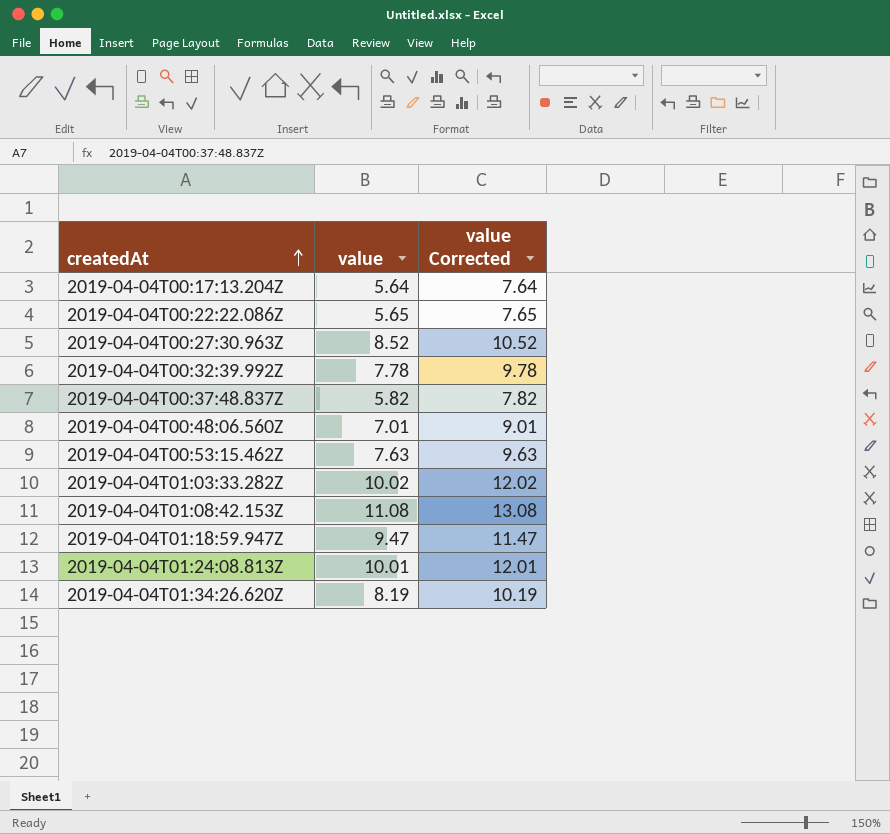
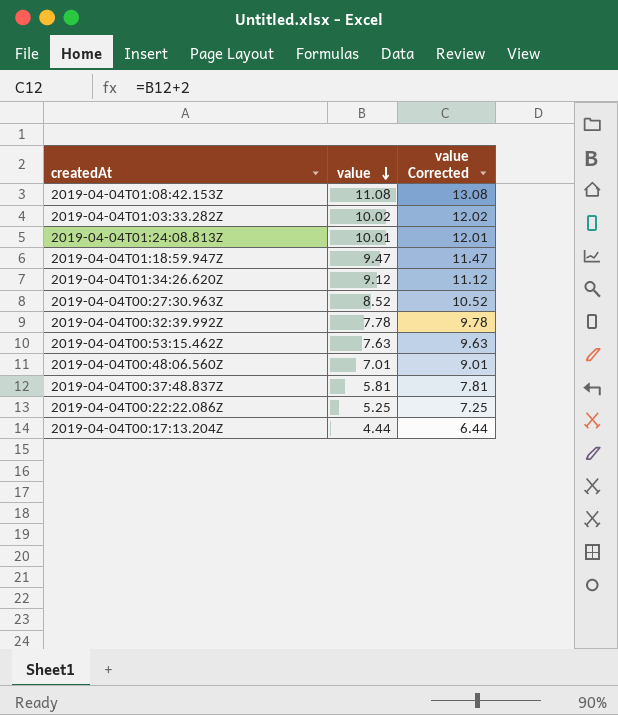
row order: createdAt ascending -> value descending
2019-04-04T01:34:26.620Z | value: 8.19 -> 9.12
2019-04-04T01:34:26.620Z | value Corrected: 10.19 -> 11.12
2019-04-04T00:37:48.837Z | value: 5.82 -> 5.81
2019-04-04T00:37:48.837Z | value Corrected: 7.82 -> 7.81
2019-04-04T00:22:22.086Z | value: 5.65 -> 5.25
2019-04-04T00:22:22.086Z | value Corrected: 7.65 -> 7.25
2019-04-04T00:17:13.204Z | value: 5.64 -> 4.44
2019-04-04T00:17:13.204Z | value Corrected: 7.64 -> 6.44

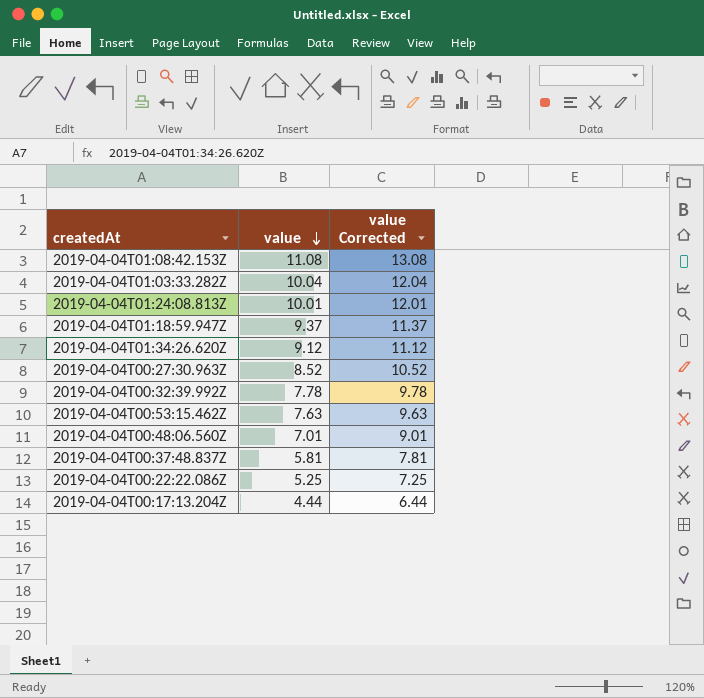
2019-04-04T01:03:33.282Z | value: 10.02 -> 10.04
2019-04-04T01:03:33.282Z | value Corrected: 12.02 -> 12.04
2019-04-04T01:18:59.947Z | value: 9.47 -> 9.37
2019-04-04T01:18:59.947Z | value Corrected: 11.47 -> 11.37

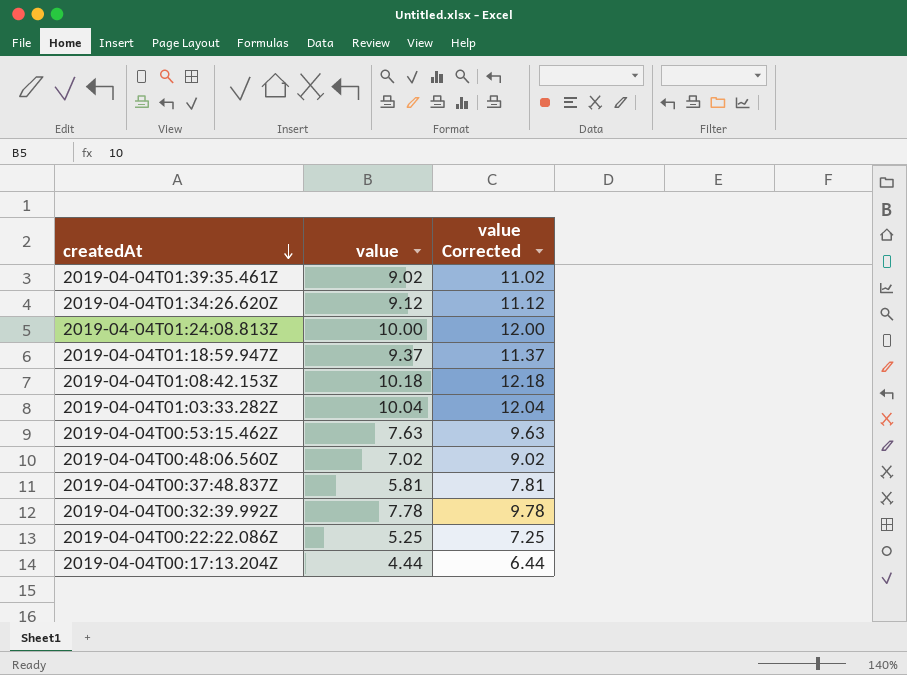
row order: value descending -> createdAt descending
row 2019-04-04T00:27:30.963Z: 8.52 | 10.52 -> none
row 2019-04-04T01:39:35.461Z: none -> 9.02 | 11.02
2019-04-04T01:24:08.813Z | value: 10.01 -> 10.00
2019-04-04T01:24:08.813Z | value Corrected: 12.01 -> 12.00
2019-04-04T01:08:42.153Z | value: 11.08 -> 10.18
2019-04-04T01:08:42.153Z | value Corrected: 13.08 -> 12.18
2019-04-04T00:48:06.560Z | value: 7.01 -> 7.02
2019-04-04T00:48:06.560Z | value Corrected: 9.01 -> 9.02

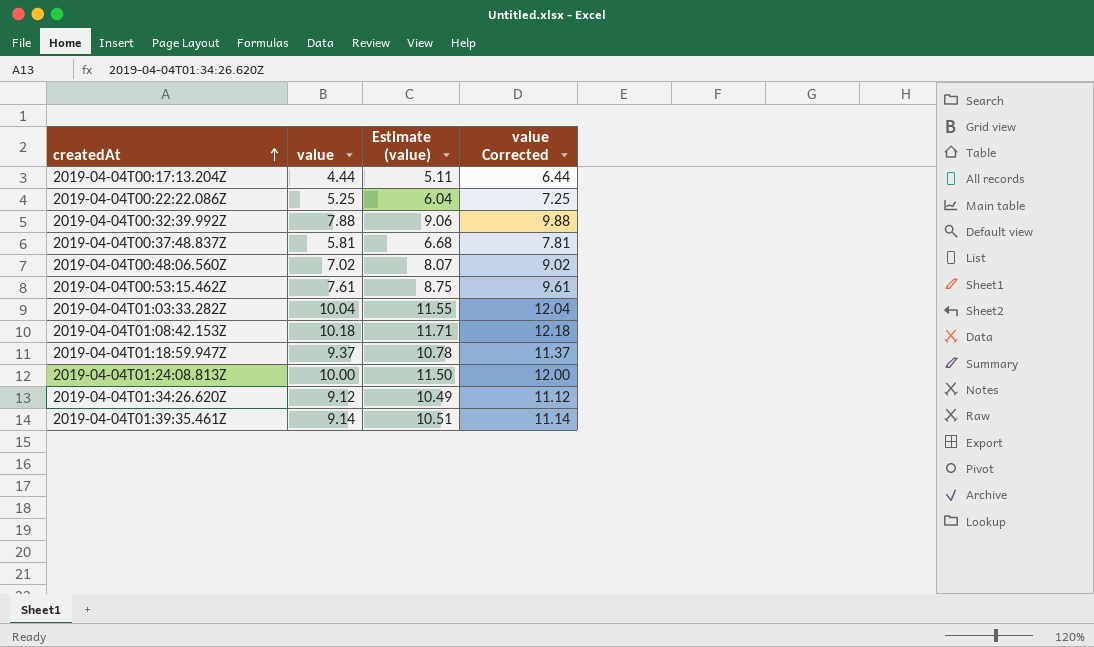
row order: createdAt descending -> createdAt ascending
column Estimate (value) | formula: none -> [value] * 1.15
2019-04-04T00:32:39.992Z | value: 7.78 -> 7.88
2019-04-04T00:32:39.992Z | value Corrected: 9.78 -> 9.88
2019-04-04T00:53:15.462Z | value: 7.63 -> 7.61
2019-04-04T00:53:15.462Z | value Corrected: 9.63 -> 9.61
2019-04-04T01:39:35.461Z | value: 9.02 -> 9.14
2019-04-04T01:39:35.461Z | value Corrected: 11.02 -> 11.14

